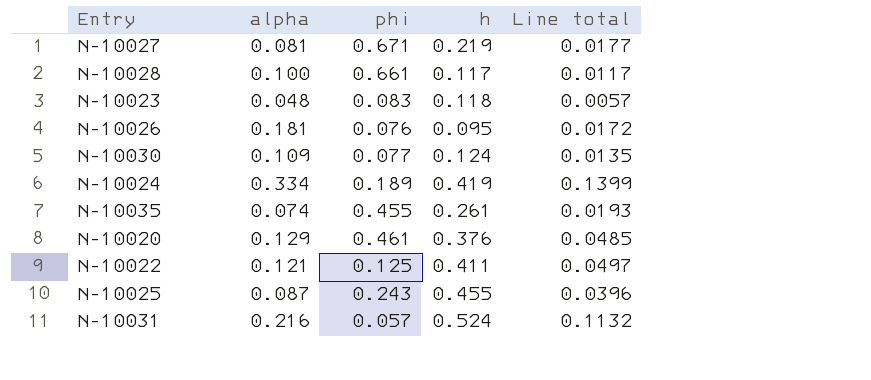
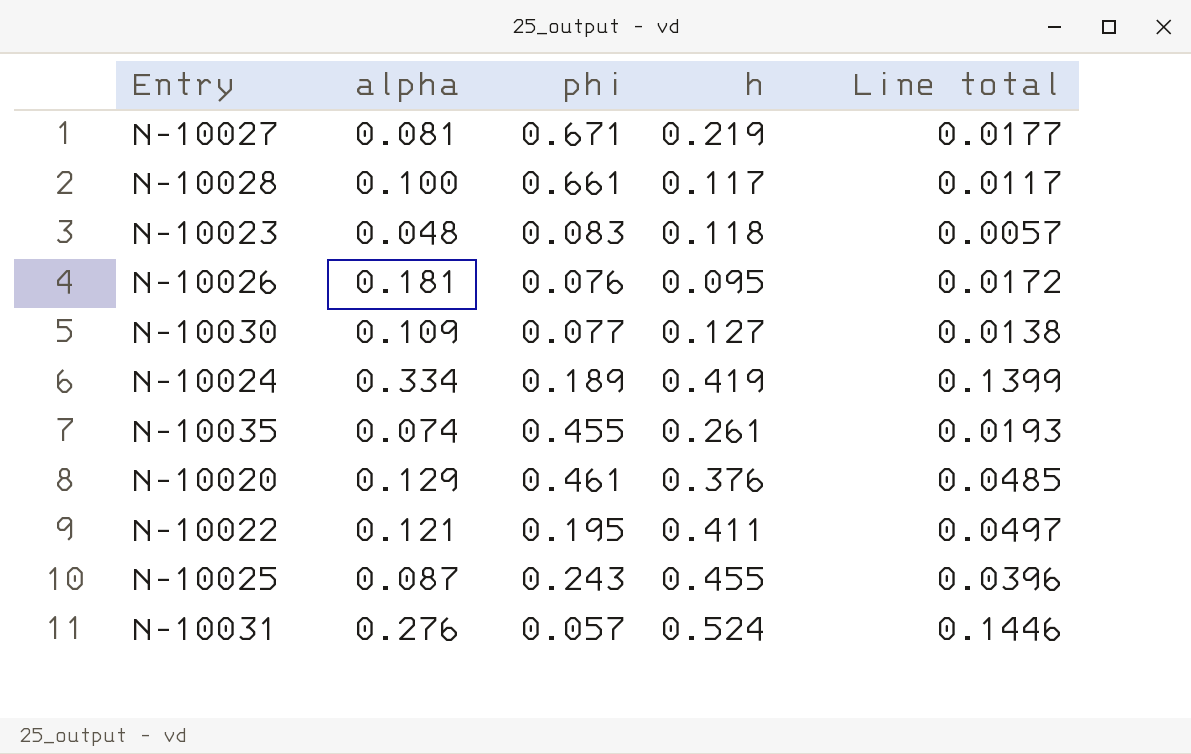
N-10030 | h: 0.124 -> 0.127
N-10030 | Line total: 0.0135 -> 0.0138
N-10022 | phi: 0.125 -> 0.195
N-10031 | alpha: 0.216 -> 0.276
N-10031 | Line total: 0.1132 -> 0.1446

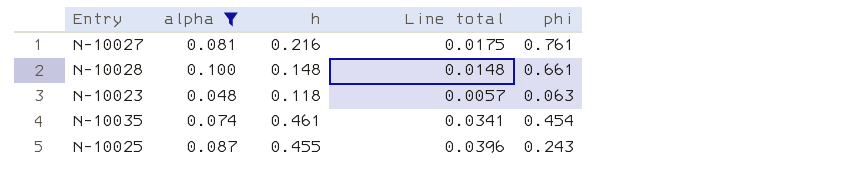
filter: none -> alpha <= 0.100
column phi | position: 3 -> 5
N-10027 | h: 0.219 -> 0.216
N-10027 | Line total: 0.0177 -> 0.0175
N-10027 | phi: 0.671 -> 0.761
N-10028 | h: 0.117 -> 0.148
N-10028 | Line total: 0.0117 -> 0.0148
N-10023 | phi: 0.083 -> 0.063
N-10035 | h: 0.261 -> 0.461
N-10035 | Line total: 0.0193 -> 0.0341
N-10035 | phi: 0.455 -> 0.454

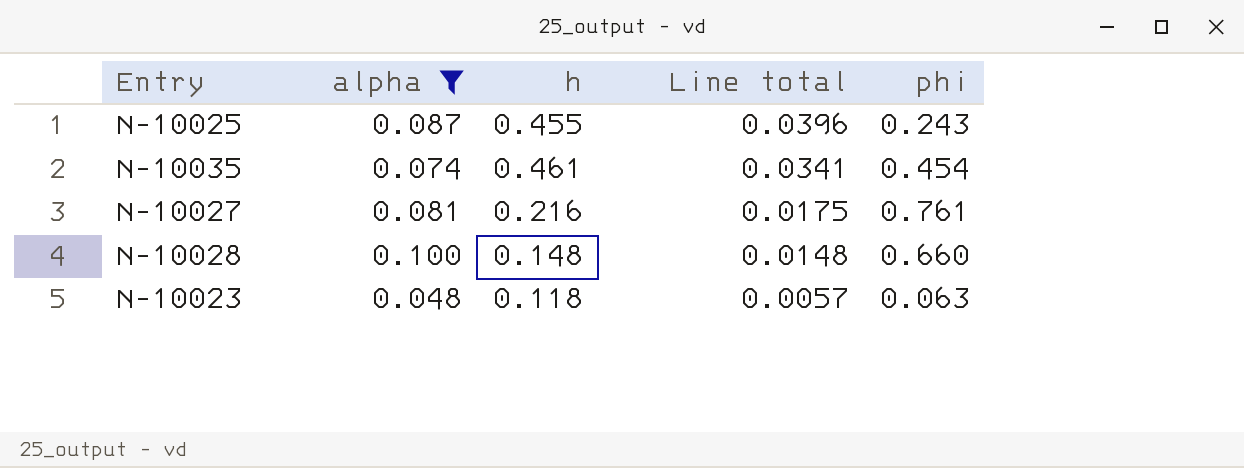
row order: none -> Line total descending
N-10028 | phi: 0.661 -> 0.660

